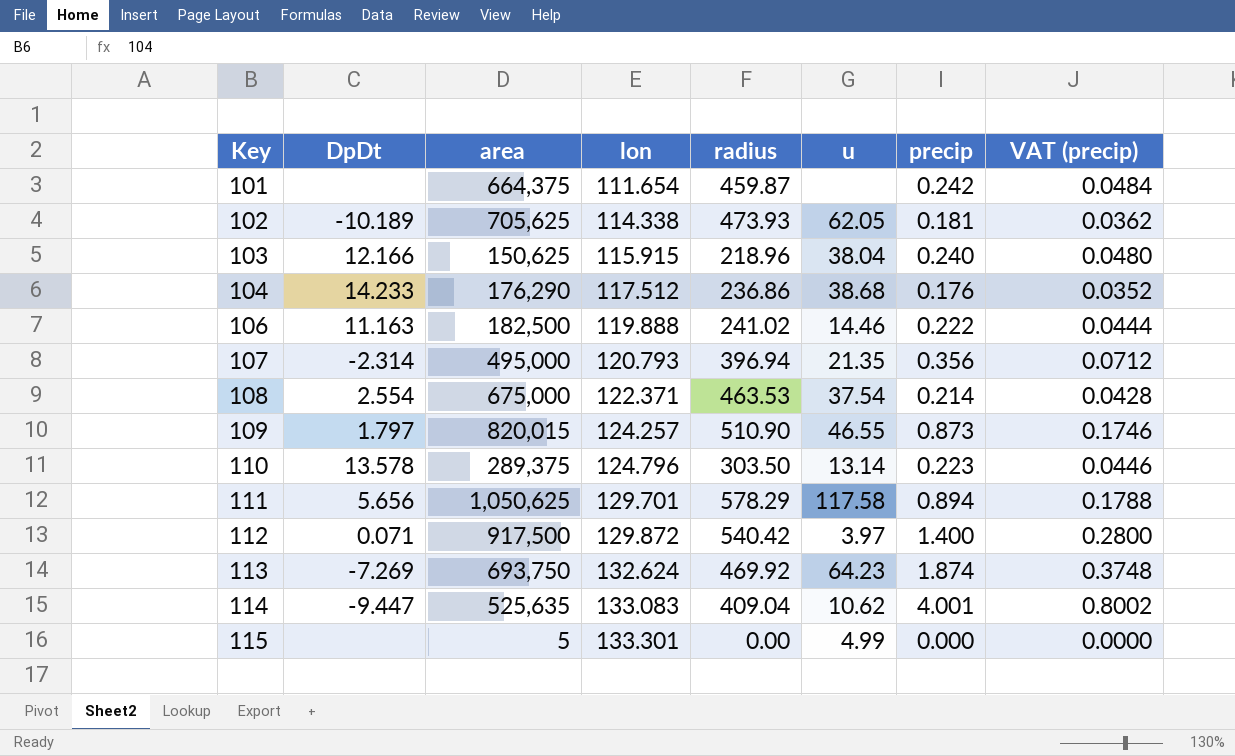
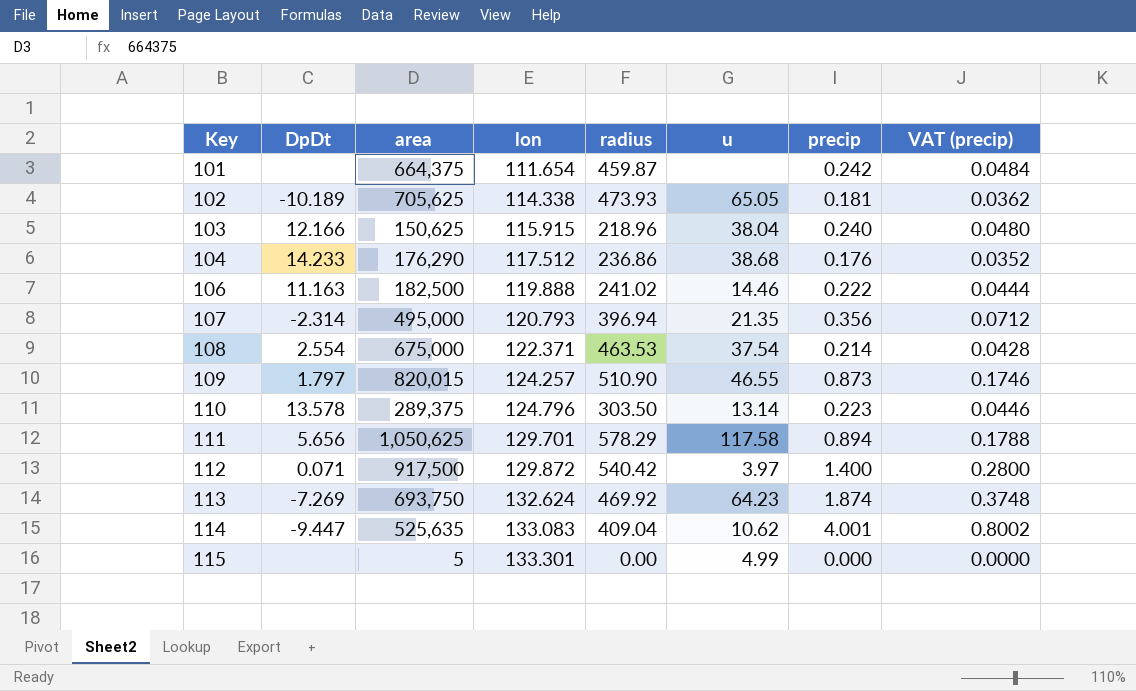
102 | u: 62.05 -> 65.05

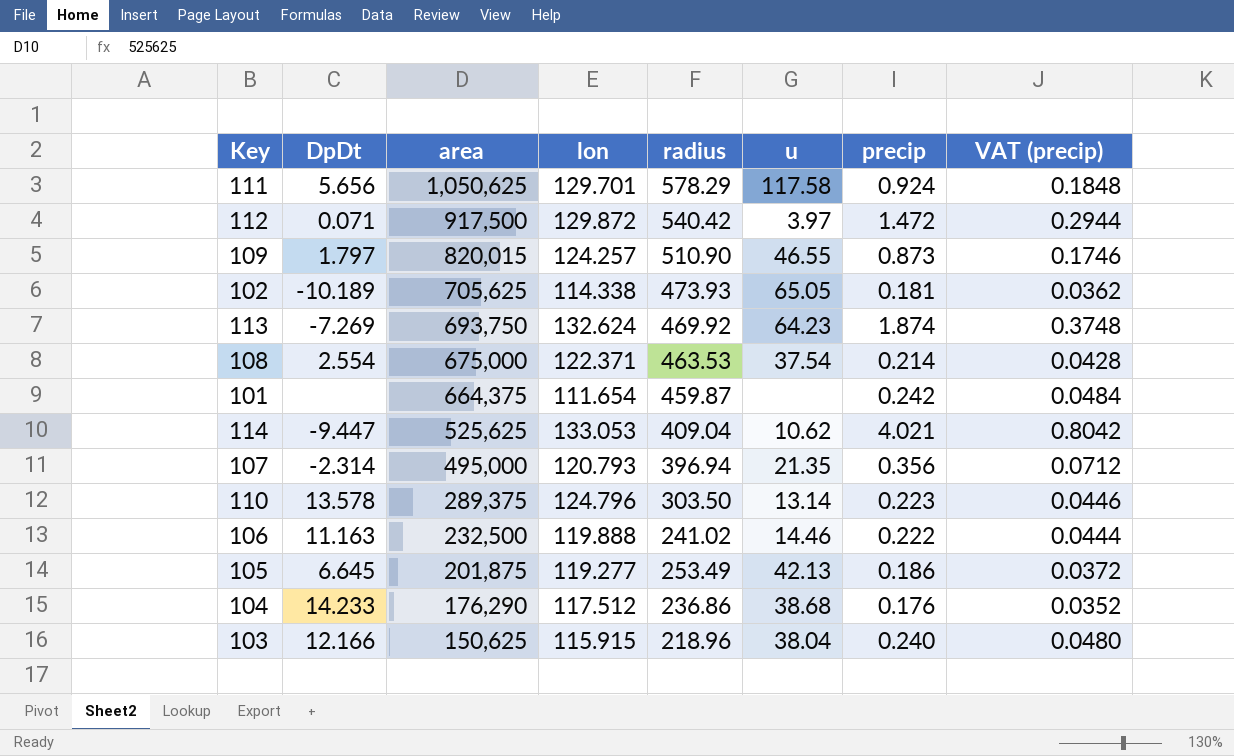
row order: Key ascending -> area descending
row 115: none | 5 | 133.301 | 0.00 | 4.99 | 0.000 | 0.0000 -> none
111 | precip: 0.894 -> 0.924
111 | VAT (precip): 0.1788 -> 0.1848
112 | precip: 1.400 -> 1.472
112 | VAT (precip): 0.2800 -> 0.2944
114 | area: 525,635 -> 525,625
114 | lon: 133.083 -> 133.053
114 | precip: 4.001 -> 4.021
114 | VAT (precip): 0.8002 -> 0.8042
106 | area: 182,500 -> 232,500
row 105: none -> 6.645 | 201,875 | 119.277 | 253.49 | 42.13 | 0.186 | 0.0372

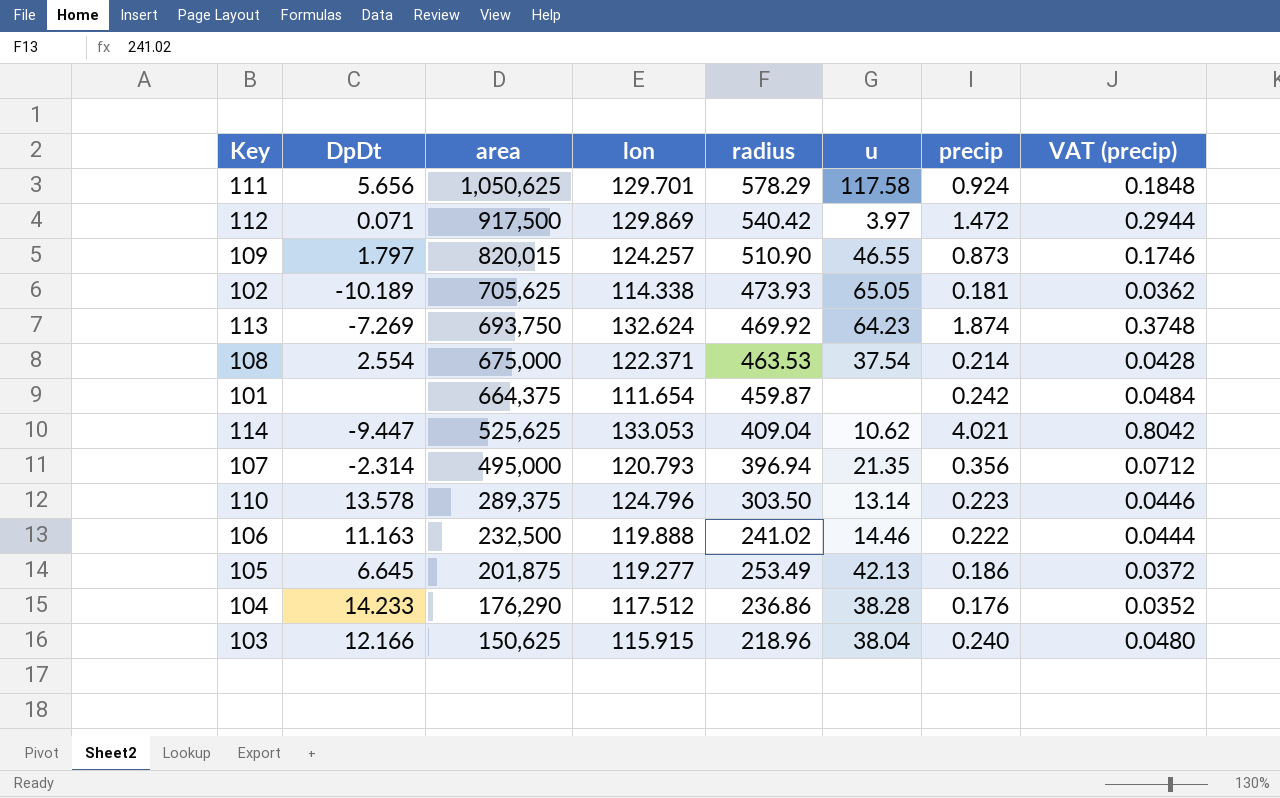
112 | lon: 129.872 -> 129.869
104 | u: 38.68 -> 38.28

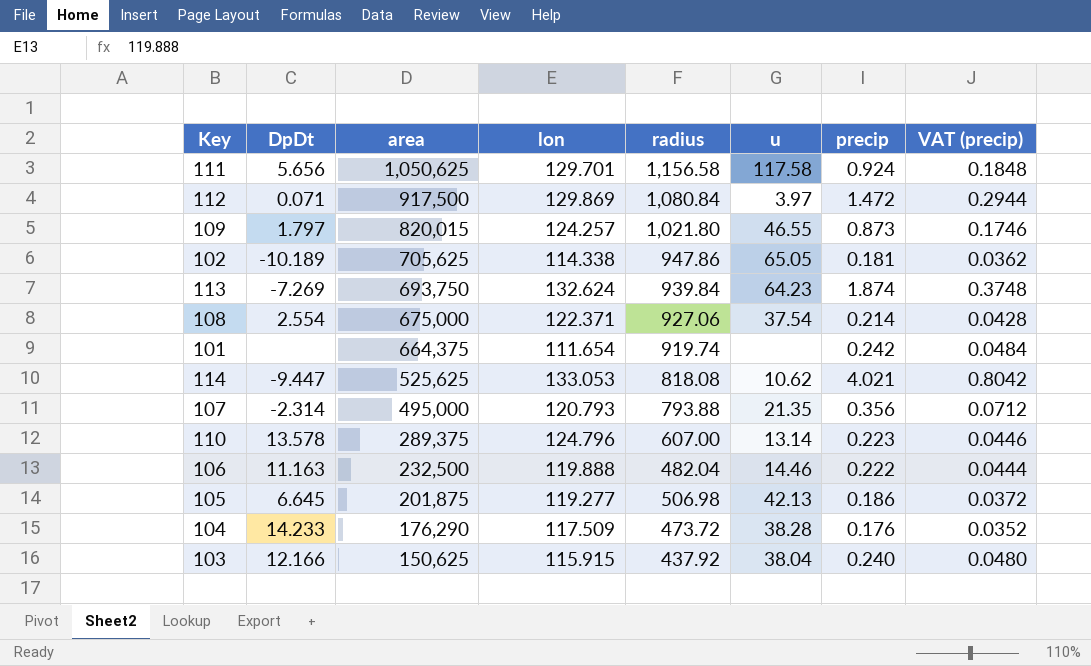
111 | radius: 578.29 -> 1,156.58
112 | radius: 540.42 -> 1,080.84
109 | radius: 510.90 -> 1,021.80
102 | radius: 473.93 -> 947.86
113 | radius: 469.92 -> 939.84
108 | radius: 463.53 -> 927.06
101 | radius: 459.87 -> 919.74
114 | radius: 409.04 -> 818.08
107 | radius: 396.94 -> 793.88
110 | radius: 303.50 -> 607.00
106 | radius: 241.02 -> 482.04
105 | radius: 253.49 -> 506.98
104 | lon: 117.512 -> 117.509
104 | radius: 236.86 -> 473.72
103 | radius: 218.96 -> 437.92

